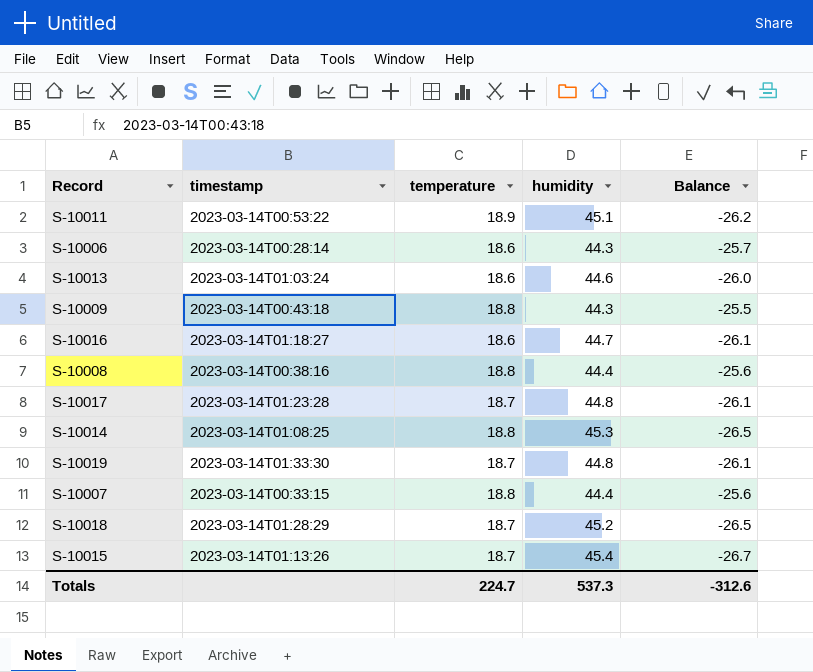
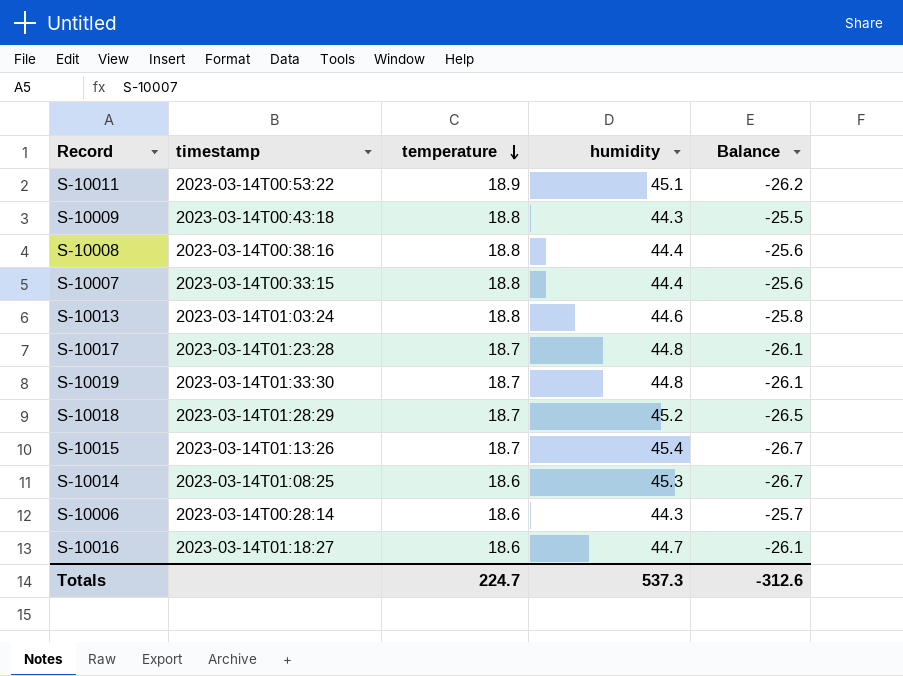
row order: none -> temperature descending
S-10013 | temperature: 18.6 -> 18.8
S-10013 | Balance: -26.0 -> -25.8
S-10014 | temperature: 18.8 -> 18.6
S-10014 | Balance: -26.5 -> -26.7

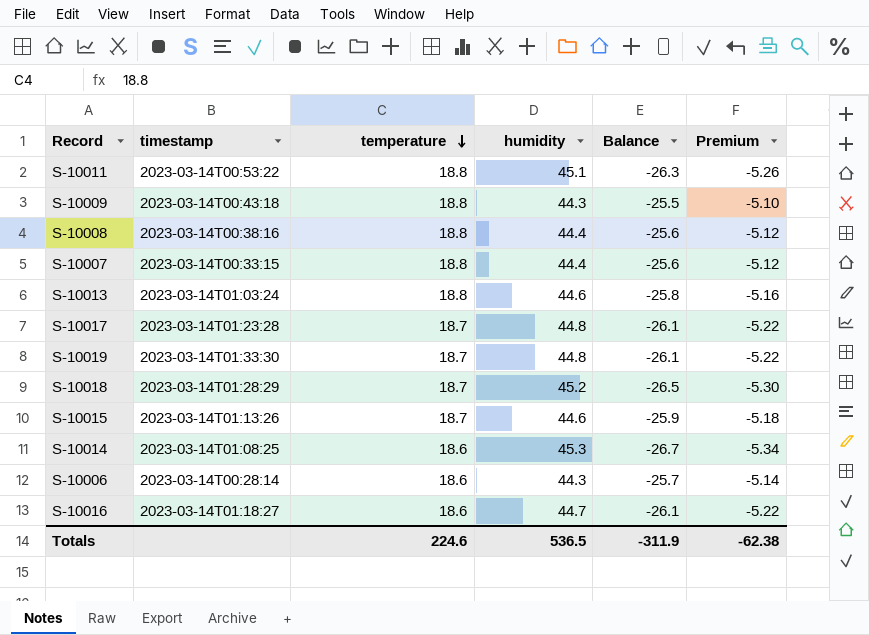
column Premium | formula: none -> [Balance] * 0.2
S-10011 | temperature: 18.9 -> 18.8
S-10011 | Balance: -26.2 -> -26.3
S-10015 | humidity: 45.4 -> 44.6
S-10015 | Balance: -26.7 -> -25.9
Totals | temperature: 224.7 -> 224.6
Totals | humidity: 537.3 -> 536.5
Totals | Balance: -312.6 -> -311.9

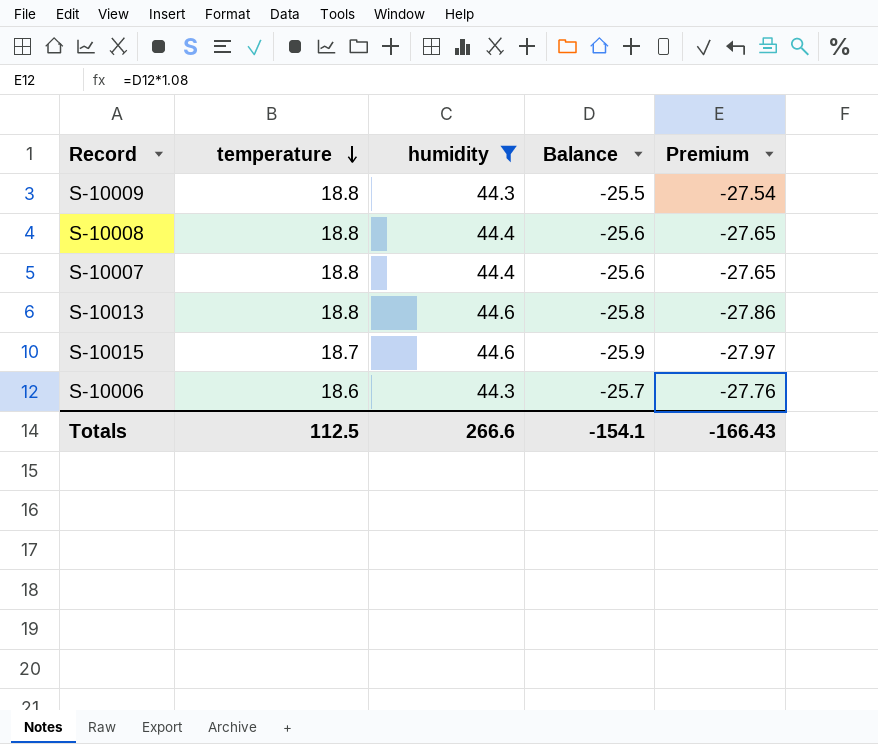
filter: none -> humidity <= 44.6
column timestamp | position: 2 -> none
column Premium | formula: [Balance] * 0.2 -> [Balance] * 1.08
Totals | temperature: 224.6 -> 112.5
Totals | humidity: 536.5 -> 266.6
Totals | Balance: -311.9 -> -154.1
Totals | Premium: -62.38 -> -166.43

